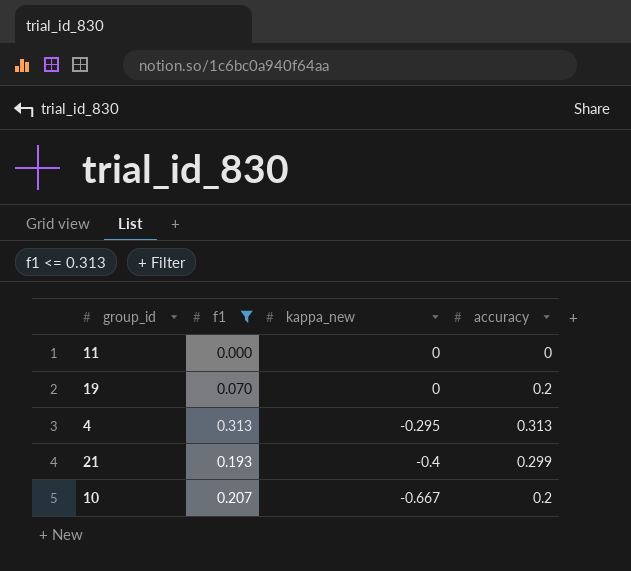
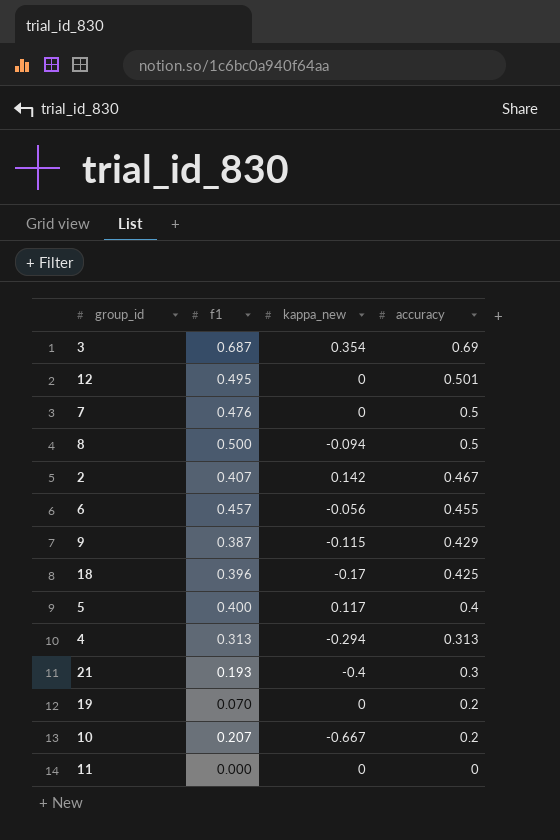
filter: f1 <= 0.313 -> none
row order: kappa_new descending -> accuracy descending
4 | kappa_new: -0.295 -> -0.294
21 | accuracy: 0.299 -> 0.3

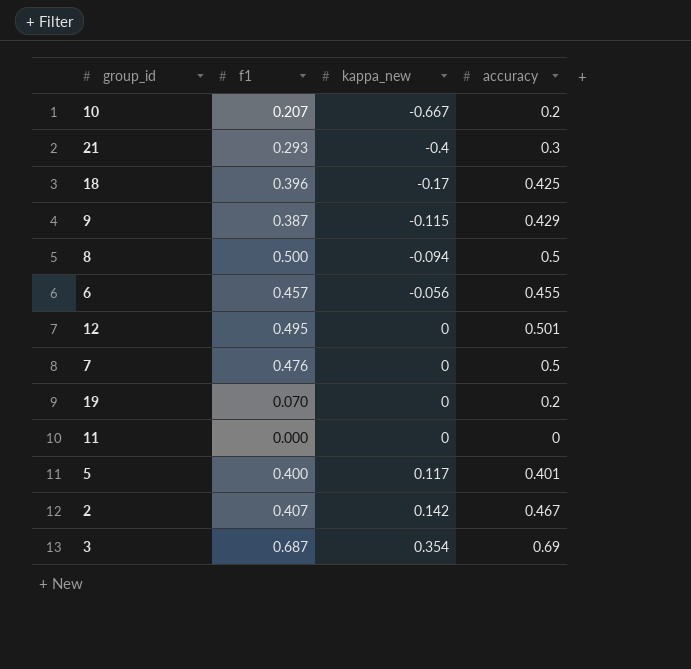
row order: accuracy descending -> kappa_new ascending
row 4: 0.313 | -0.294 | 0.313 -> none
21 | f1: 0.193 -> 0.293
5 | accuracy: 0.4 -> 0.401

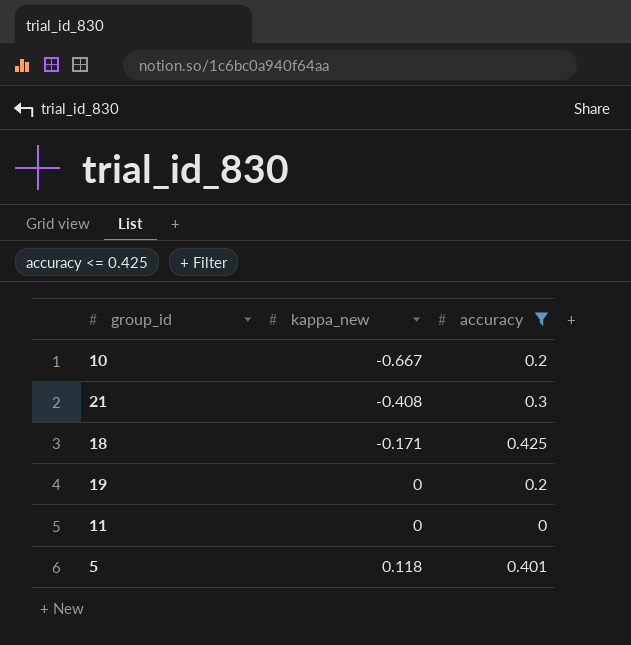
filter: none -> accuracy <= 0.425
column f1 | position: 2 -> none
21 | kappa_new: -0.4 -> -0.408
18 | kappa_new: -0.17 -> -0.171
5 | kappa_new: 0.117 -> 0.118

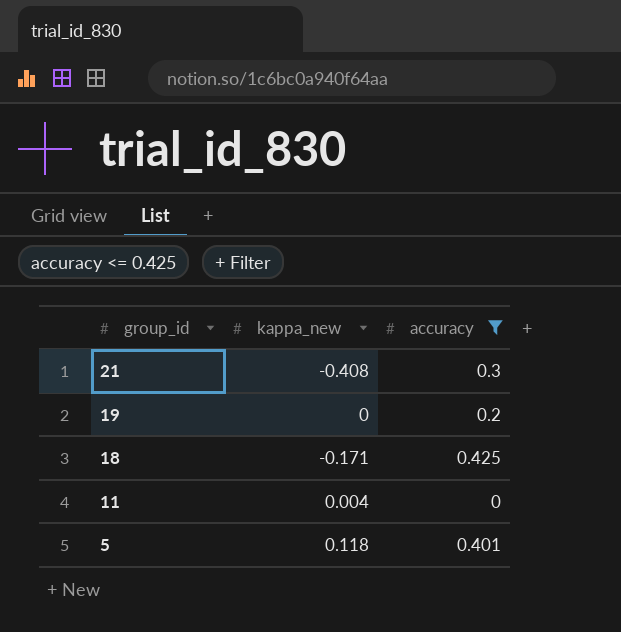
row order: kappa_new ascending -> group_id descending
row 10: -0.667 | 0.2 -> none
11 | kappa_new: 0 -> 0.004

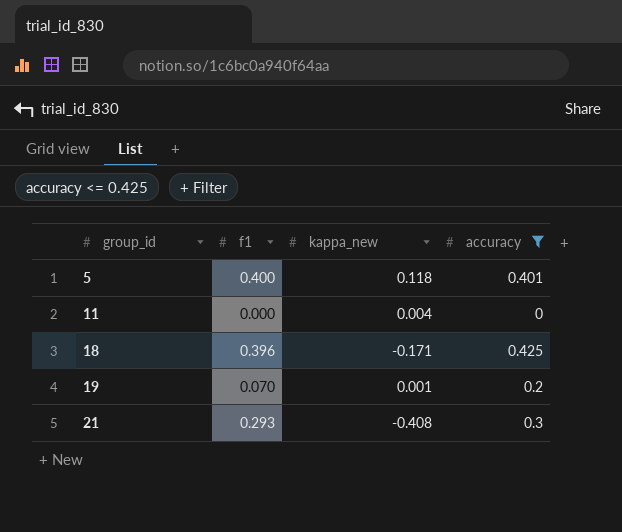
row order: group_id descending -> group_id ascending
column f1 | position: none -> 2
19 | kappa_new: 0 -> 0.001

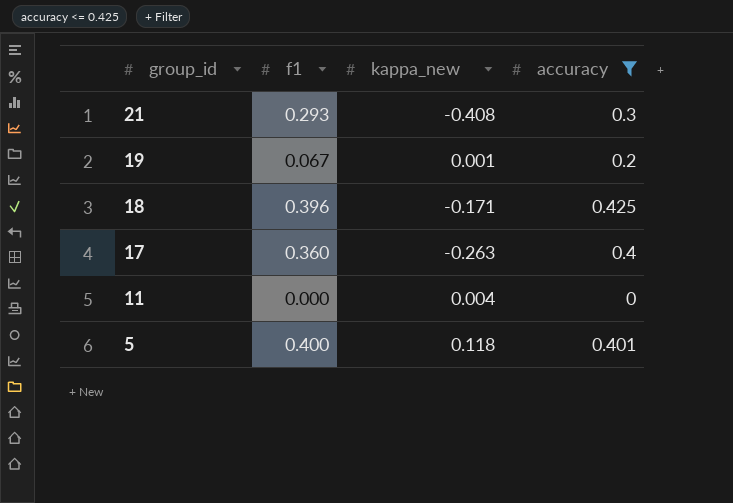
row order: group_id ascending -> group_id descending
19 | f1: 0.070 -> 0.067
row 17: none -> 0.360 | -0.263 | 0.4

